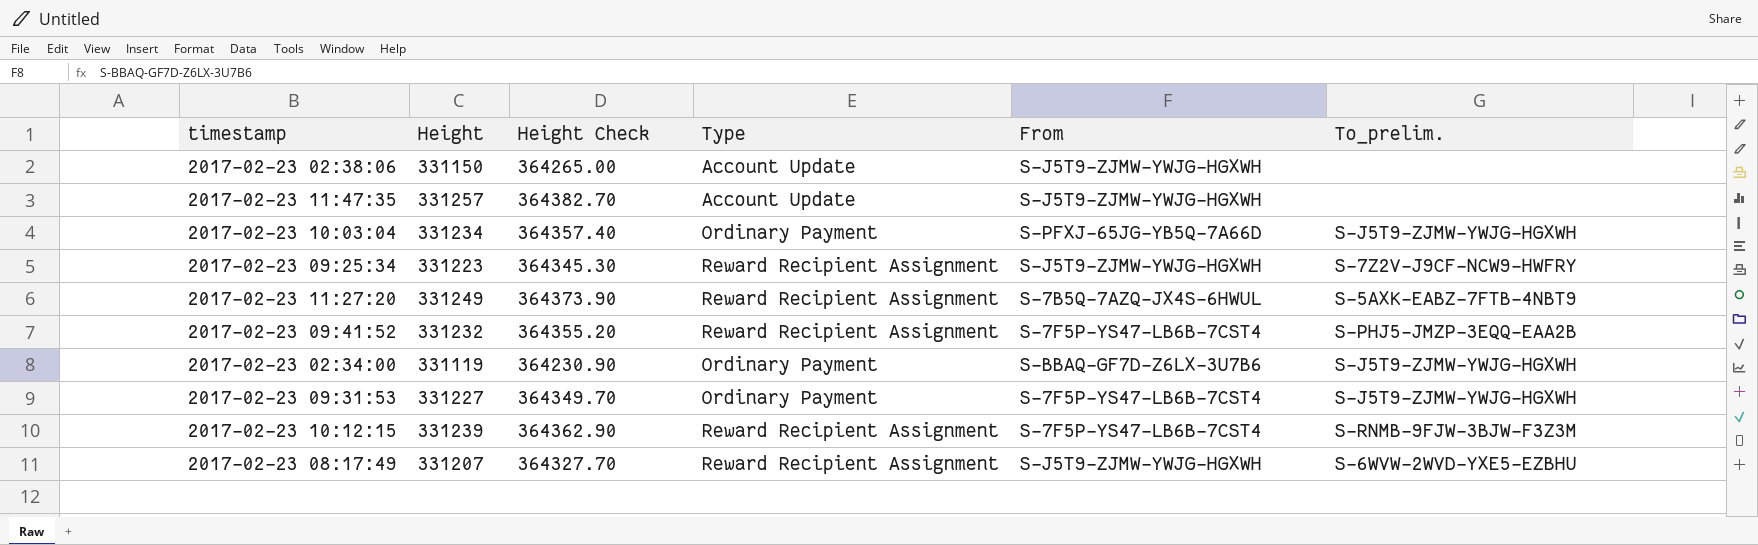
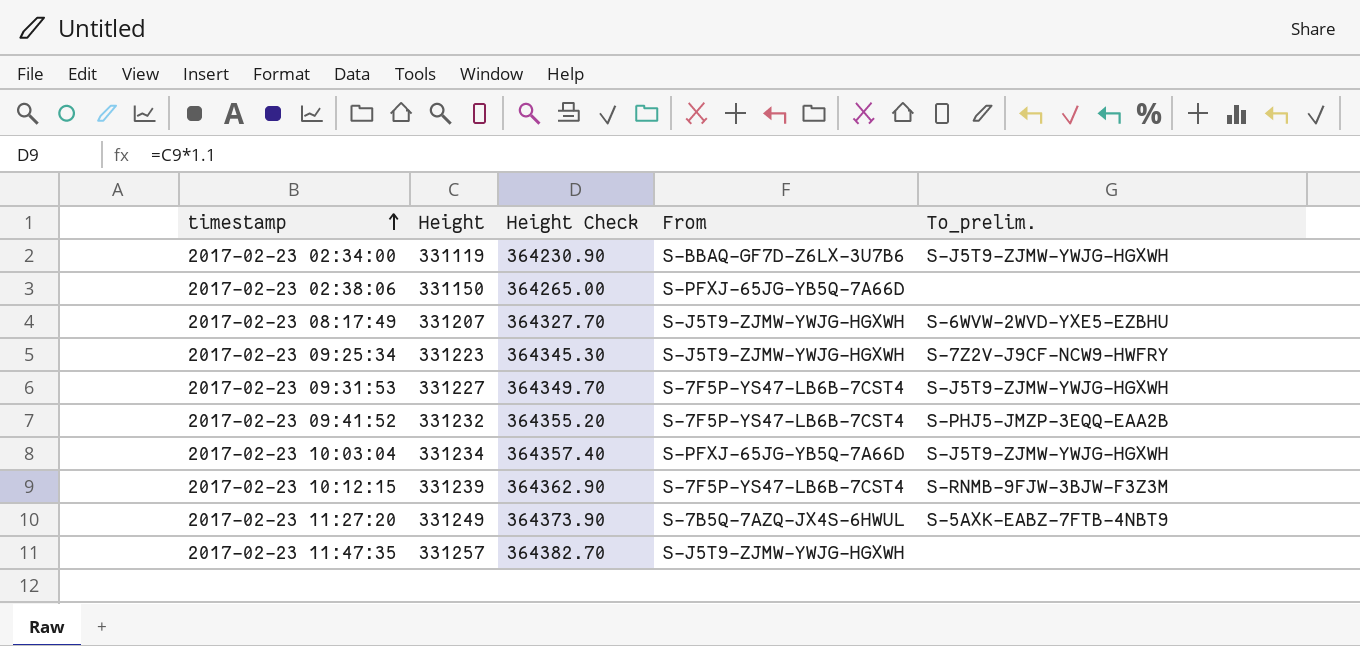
row order: none -> timestamp ascending
column Type | position: 4 -> none
2017-02-23 02:38:06 | From: S-J5T9-ZJMW-YWJG-HGXWH -> S-PFXJ-65JG-YB5Q-7A66D

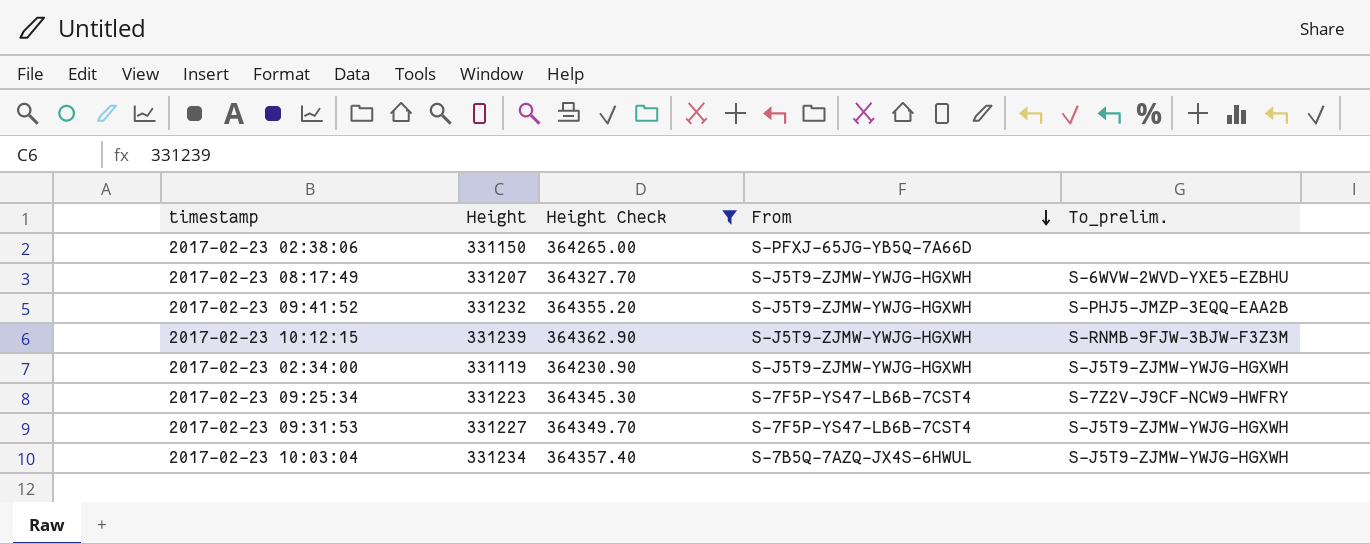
filter: none -> Height Check <= 364362.90
row order: timestamp ascending -> From descending
2017-02-23 09:41:52 | From: S-7F5P-YS47-LB6B-7CST4 -> S-J5T9-ZJMW-YWJG-HGXWH
2017-02-23 10:12:15 | From: S-7F5P-YS47-LB6B-7CST4 -> S-J5T9-ZJMW-YWJG-HGXWH
2017-02-23 02:34:00 | From: S-BBAQ-GF7D-Z6LX-3U7B6 -> S-J5T9-ZJMW-YWJG-HGXWH
2017-02-23 09:25:34 | From: S-J5T9-ZJMW-YWJG-HGXWH -> S-7F5P-YS47-LB6B-7CST4
2017-02-23 10:03:04 | From: S-PFXJ-65JG-YB5Q-7A66D -> S-7B5Q-7AZQ-JX4S-6HWUL

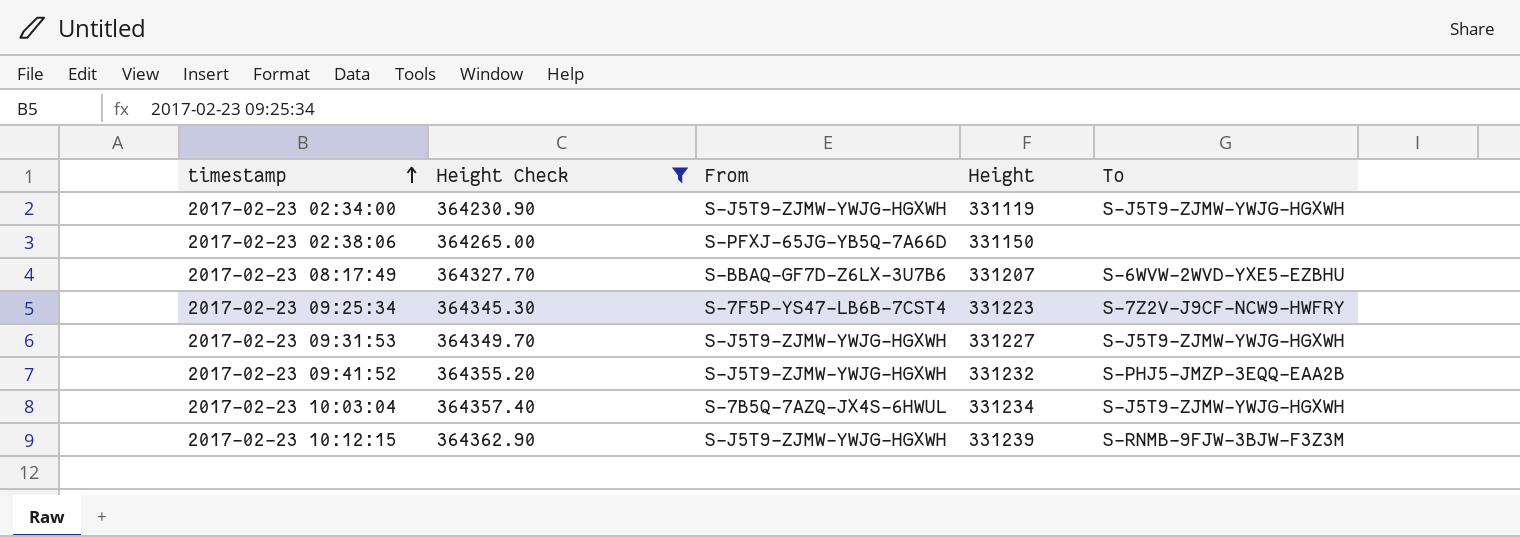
row order: From descending -> timestamp ascending
column Height | position: 2 -> 4
column name: To_prelim. -> To
2017-02-23 08:17:49 | From: S-J5T9-ZJMW-YWJG-HGXWH -> S-BBAQ-GF7D-Z6LX-3U7B6
2017-02-23 09:31:53 | From: S-7F5P-YS47-LB6B-7CST4 -> S-J5T9-ZJMW-YWJG-HGXWH

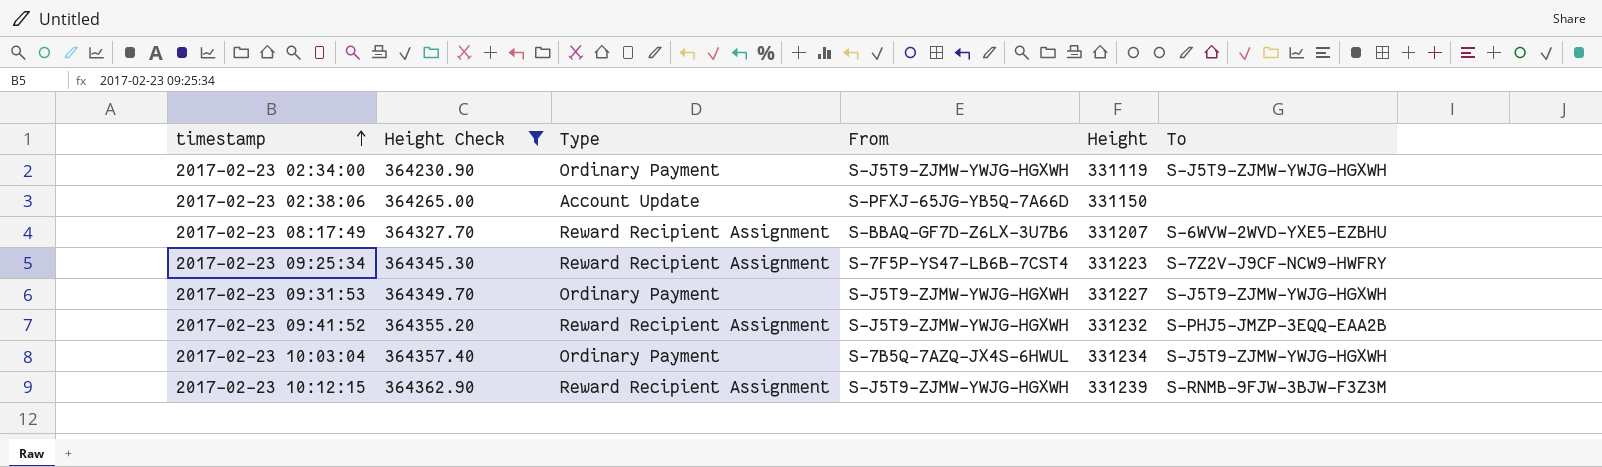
column Type | position: none -> 3

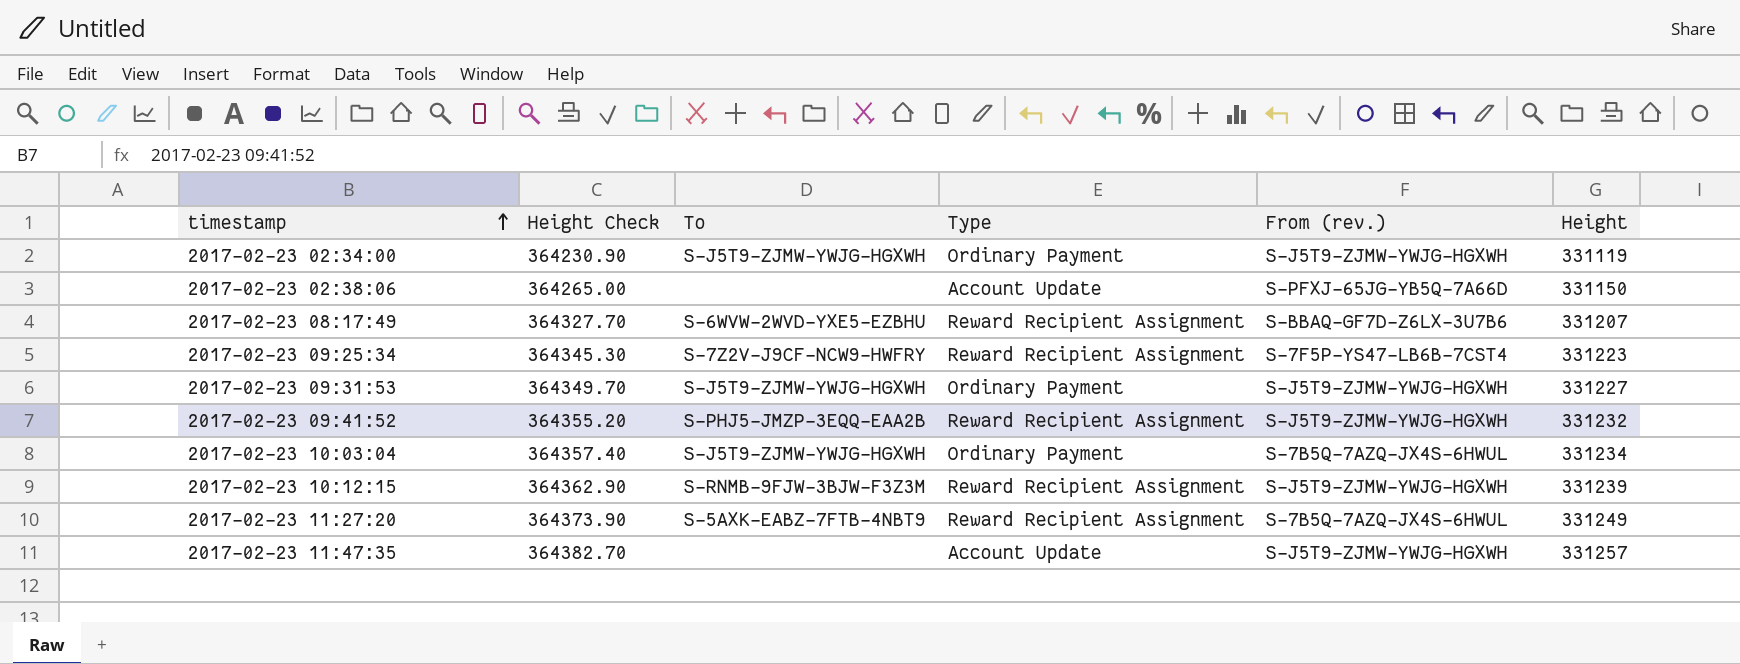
filter: Height Check <= 364362.90 -> none
column To | position: 6 -> 3
column name: From -> From (rev.)

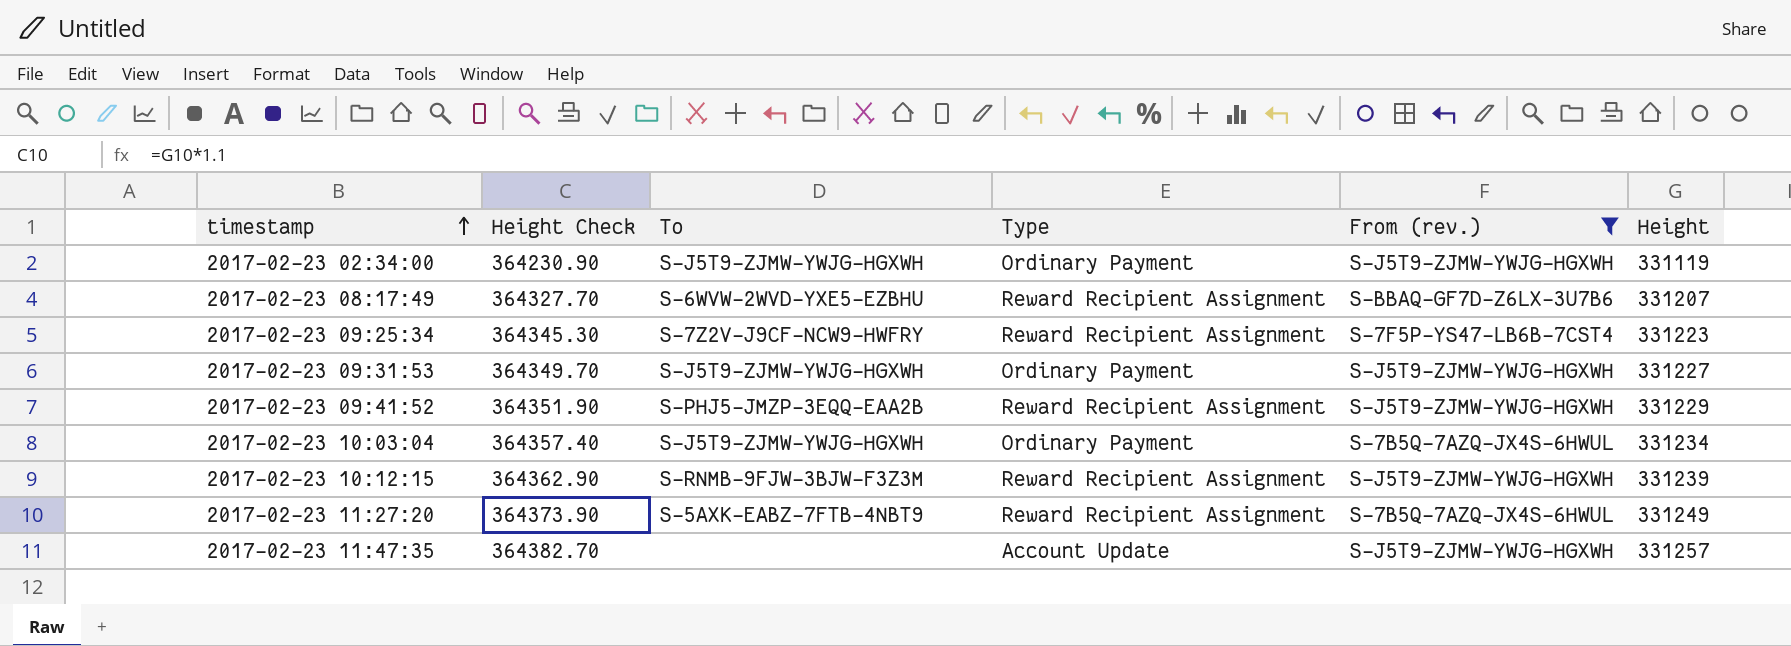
filter: none -> From (rev.) != S-PFXJ-65JG-YB5Q-7A66D
2017-02-23 09:41:52 | Height Check: 364355.20 -> 364351.90
2017-02-23 09:41:52 | Height: 331232 -> 331229

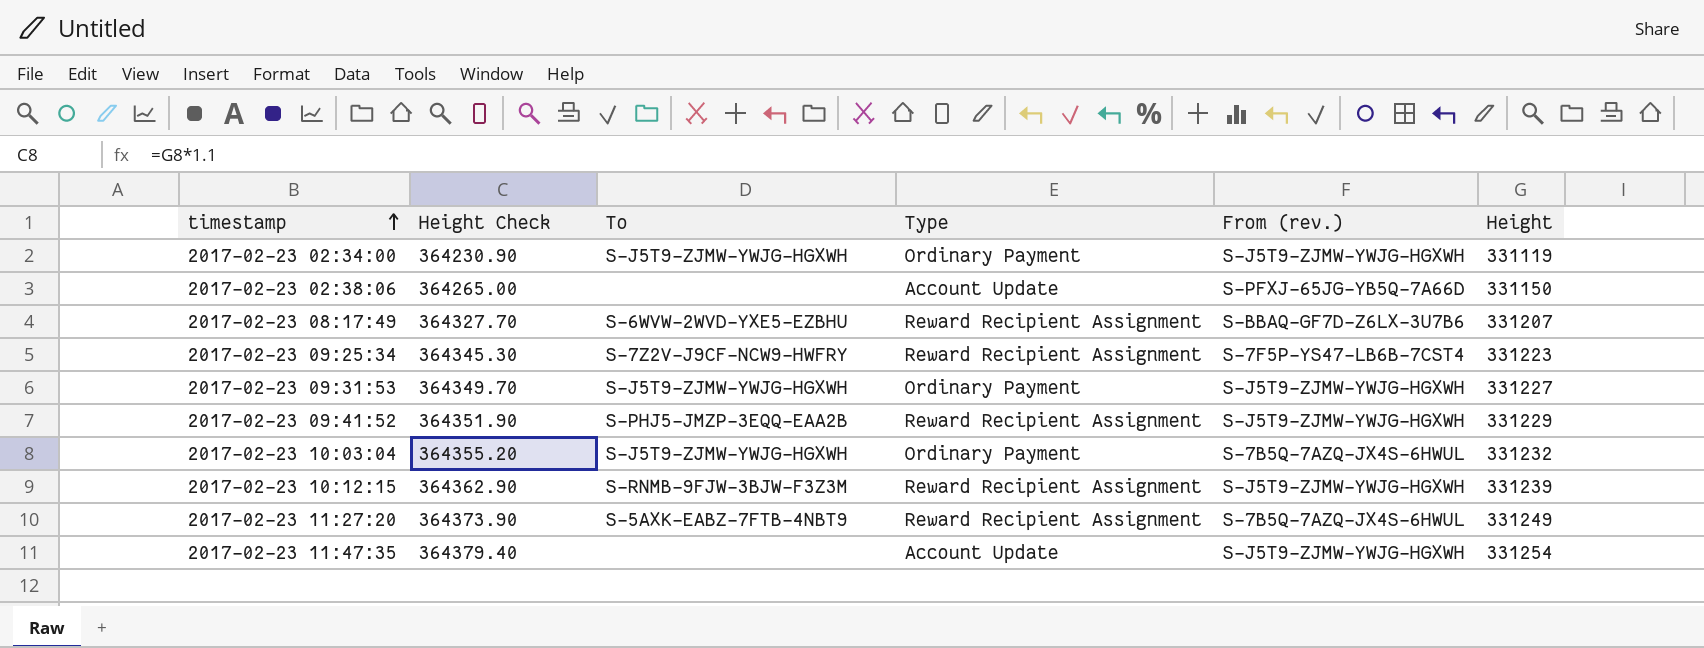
filter: From (rev.) != S-PFXJ-65JG-YB5Q-7A66D -> none
2017-02-23 10:03:04 | Height Check: 364357.40 -> 364355.20
2017-02-23 10:03:04 | Height: 331234 -> 331232
2017-02-23 11:47:35 | Height Check: 364382.70 -> 364379.40
2017-02-23 11:47:35 | Height: 331257 -> 331254

